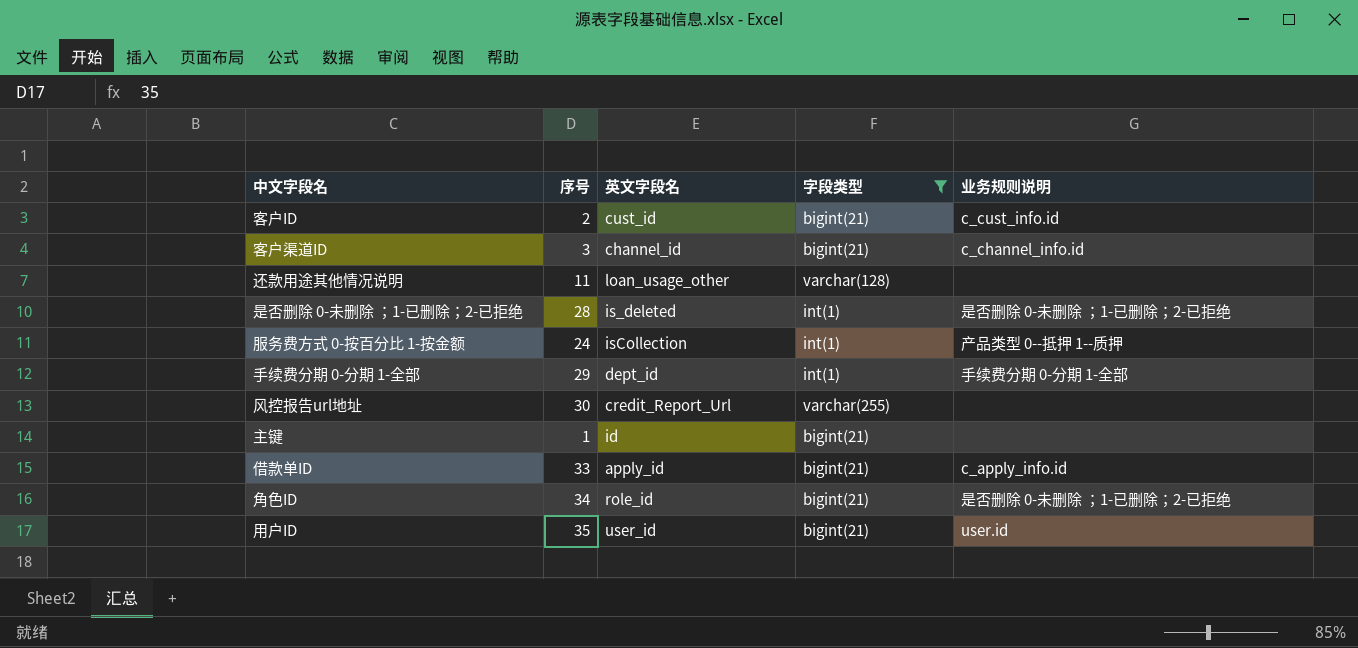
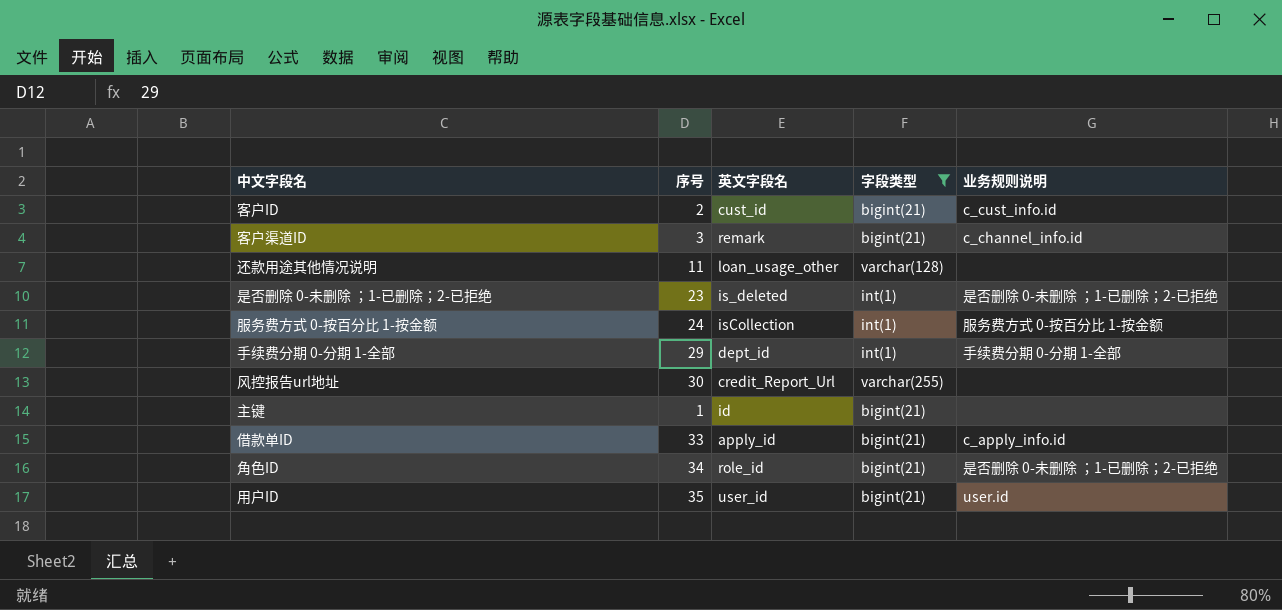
客户渠道ID | 英文字段名: channel_id -> remark
是否删除 0-未删除 ；1-已删除；2-已拒绝 | 序号: 28 -> 23
服务费方式 0-按百分比 1-按金额 | 业务规则说明: 产品类型 0--抵押 1--质押 -> 服务费方式 0-按百分比 1-按金额

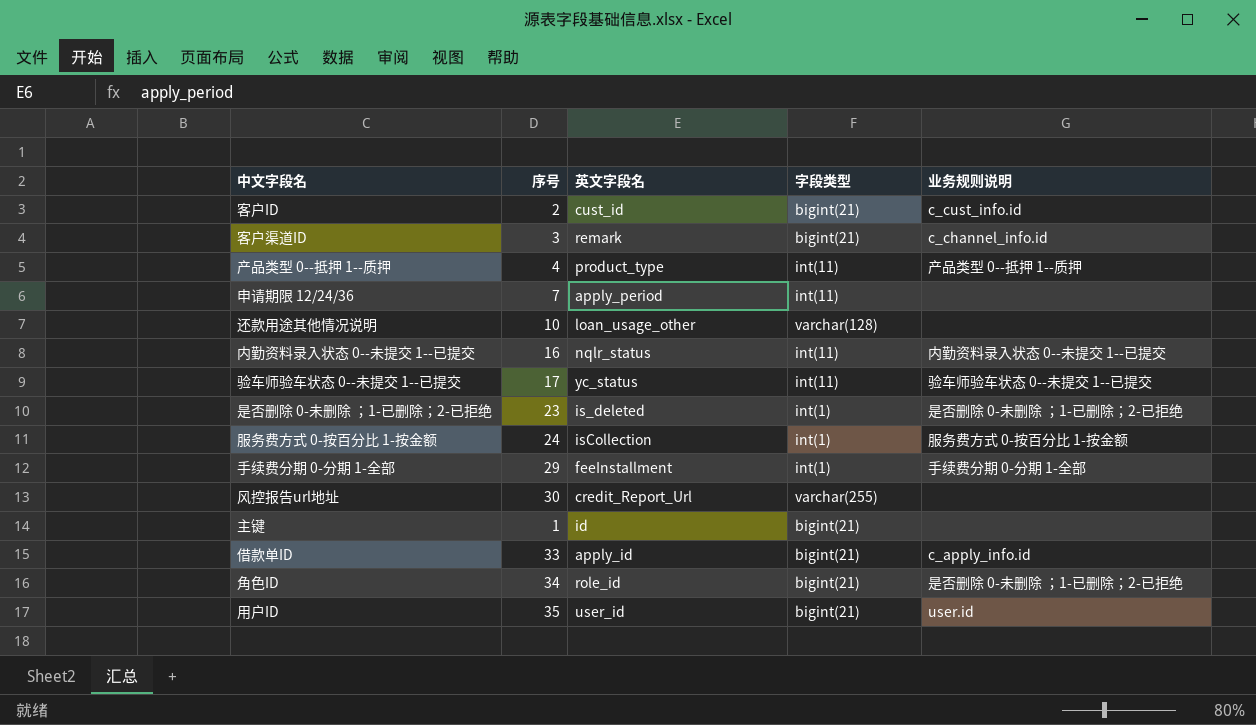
filter: 字段类型 != int(11) -> none
还款用途其他情况说明 | 序号: 11 -> 10
手续费分期 0-分期 1-全部 | 英文字段名: dept_id -> feeInstallment

